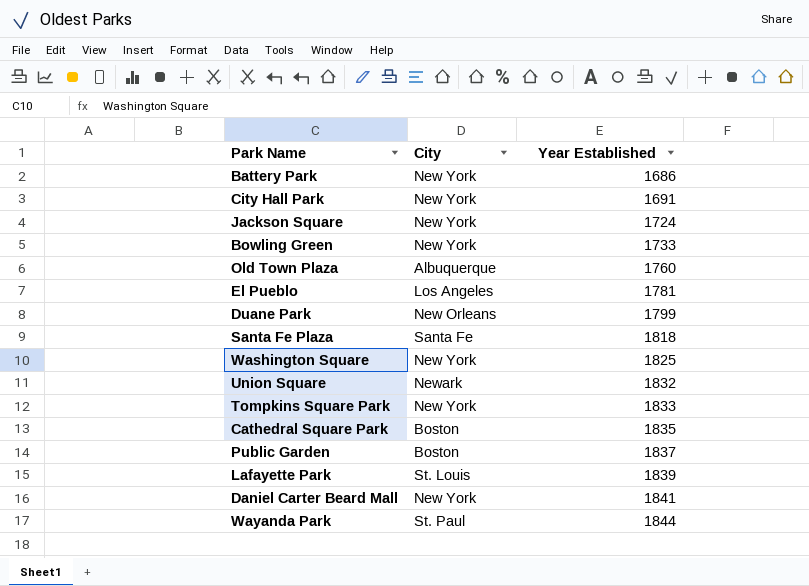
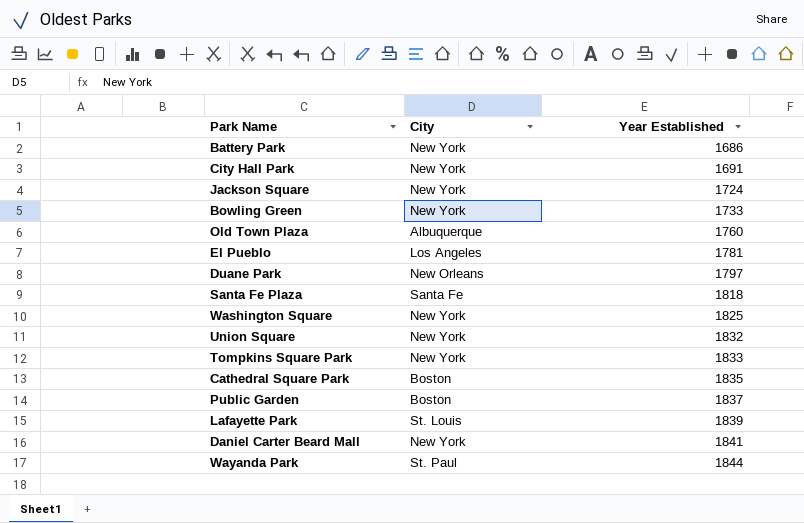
Duane Park | Year Established: 1799 -> 1797
Union Square | City: Newark -> New York

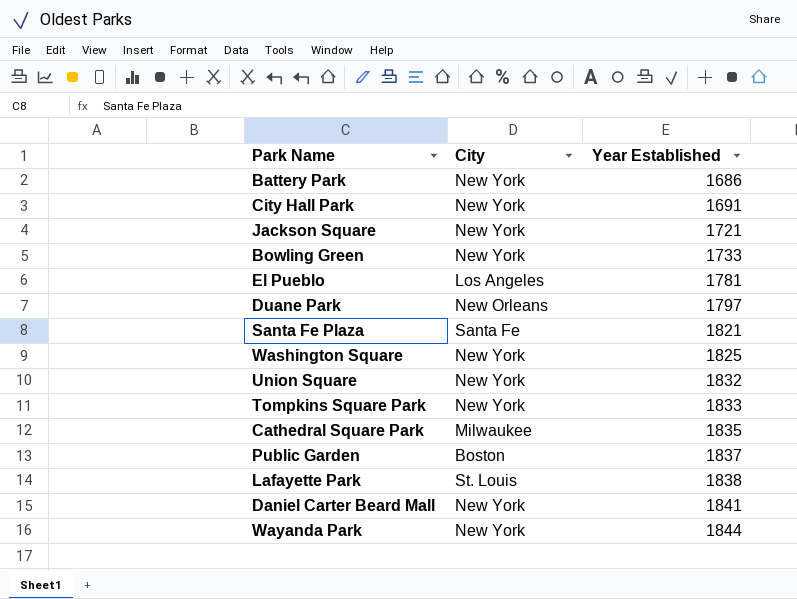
row Old Town Plaza: Albuquerque | 1760 -> none
Jackson Square | Year Established: 1724 -> 1721
Santa Fe Plaza | Year Established: 1818 -> 1821
Cathedral Square Park | City: Boston -> Milwaukee
Lafayette Park | Year Established: 1839 -> 1838
Wayanda Park | City: St. Paul -> New York

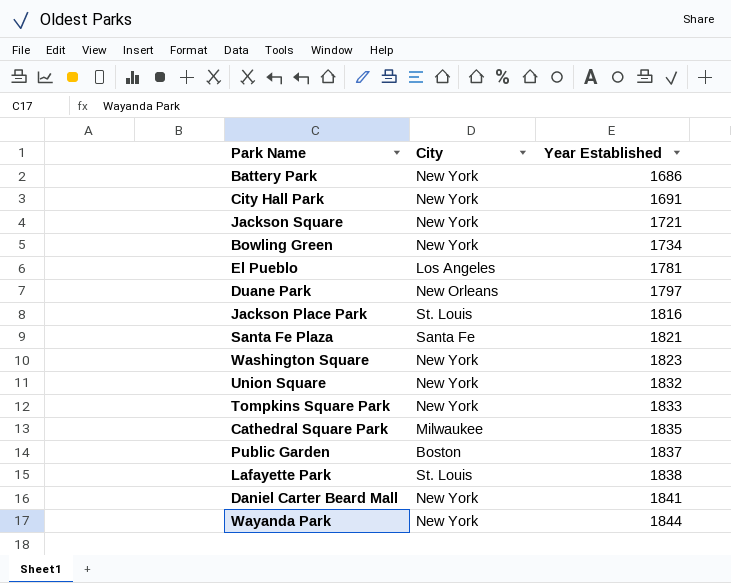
Bowling Green | Year Established: 1733 -> 1734
row Jackson Place Park: none -> St. Louis | 1816
Washington Square | Year Established: 1825 -> 1823

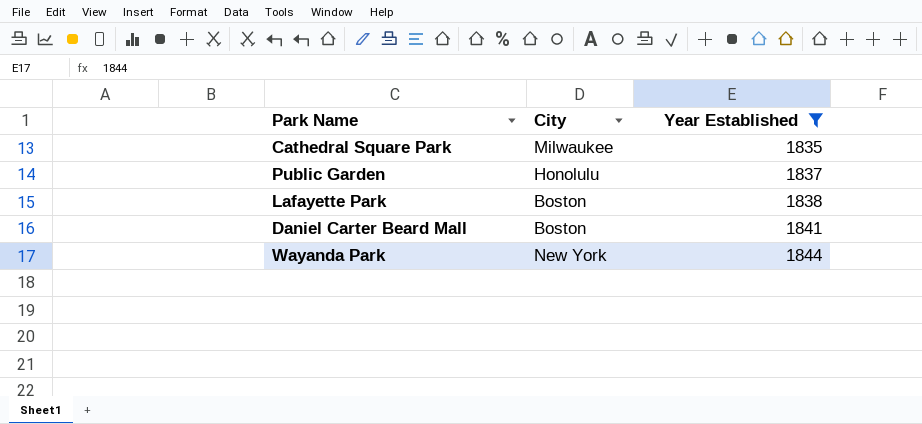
filter: none -> Year Established >= 1835
Public Garden | City: Boston -> Honolulu
Lafayette Park | City: St. Louis -> Boston
Daniel Carter Beard Mall | City: New York -> Boston

